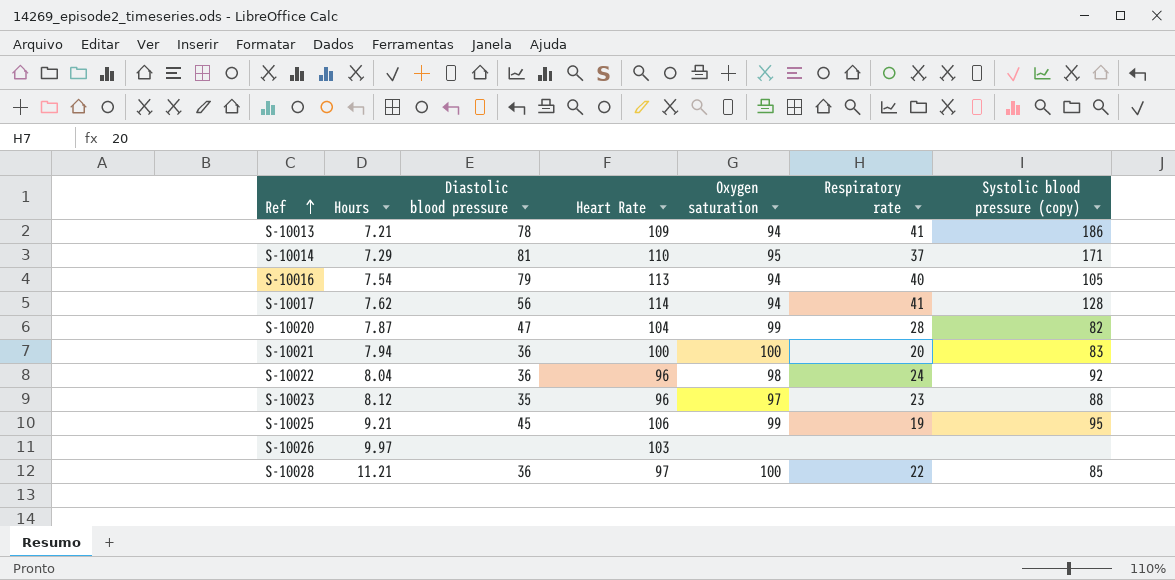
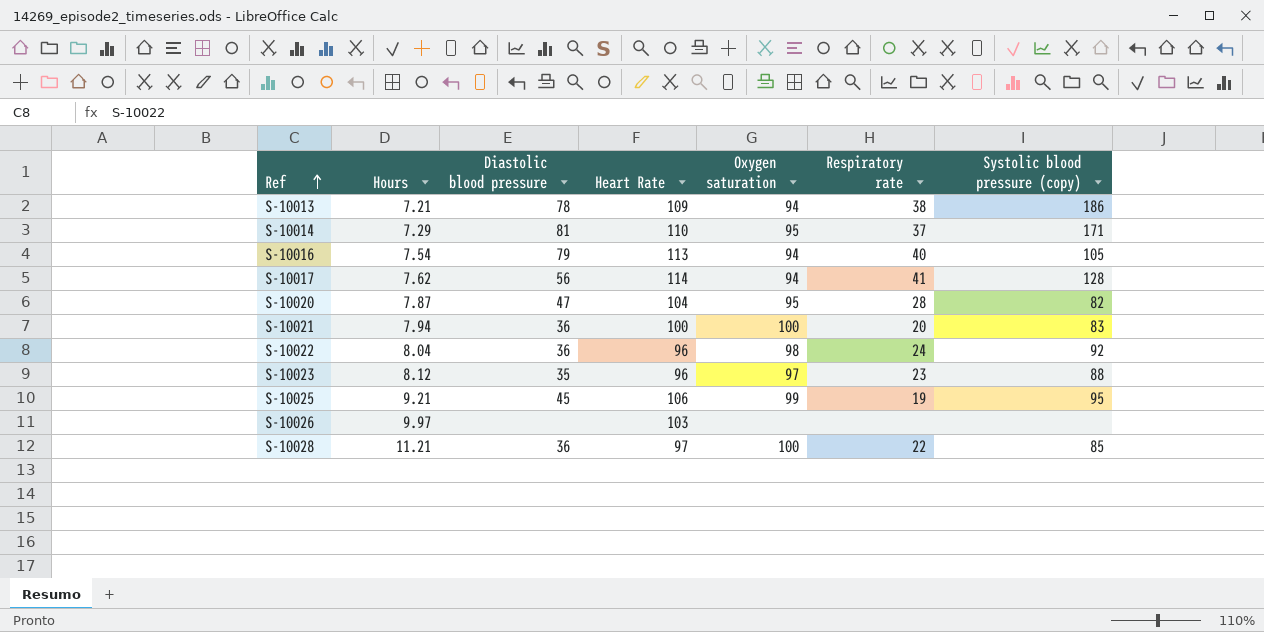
S-10013 | Respiratory rate: 41 -> 38
S-10020 | Oxygen saturation: 99 -> 95

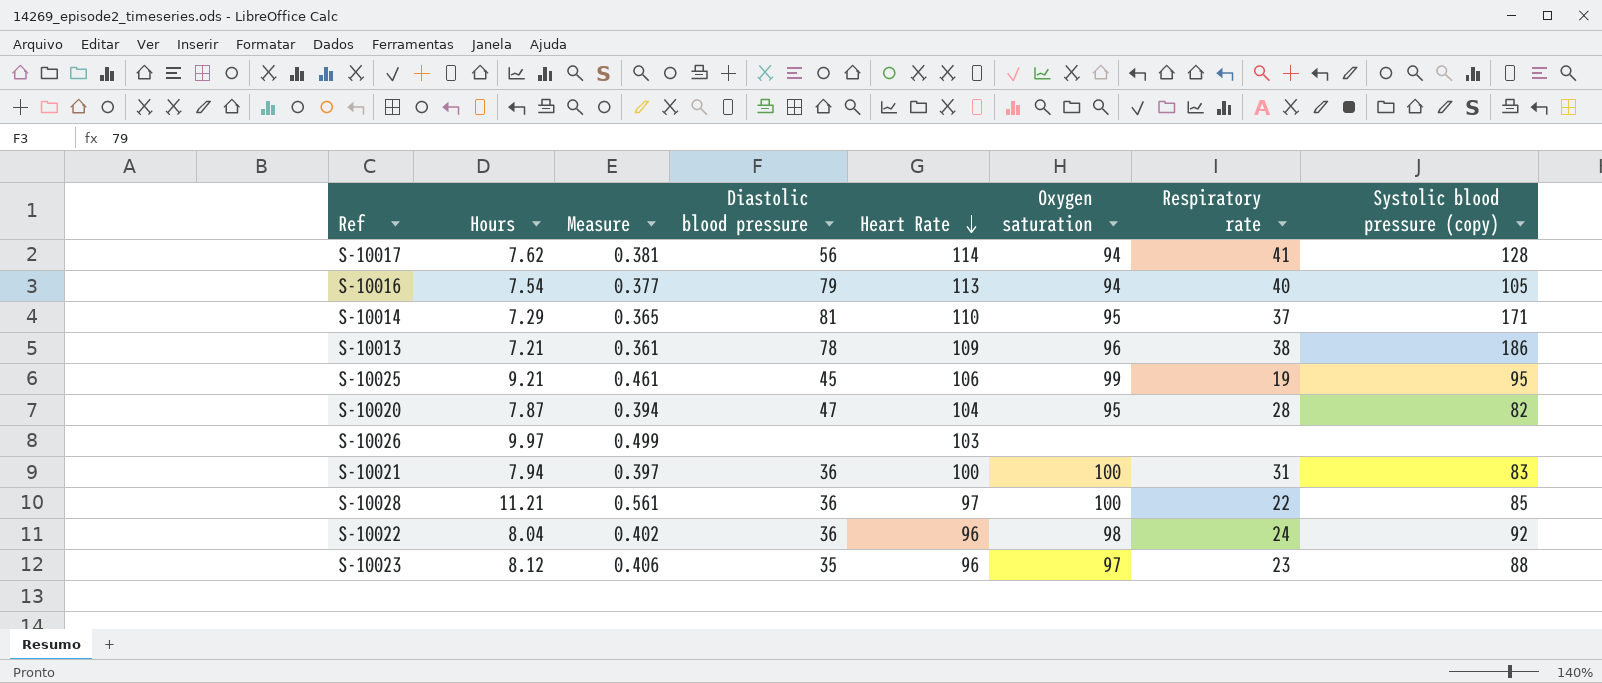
row order: Ref ascending -> Heart Rate descending
column Measure | formula: none -> [Hours] * 0.05
S-10013 | Oxygen saturation: 94 -> 96
S-10021 | Respiratory rate: 20 -> 31

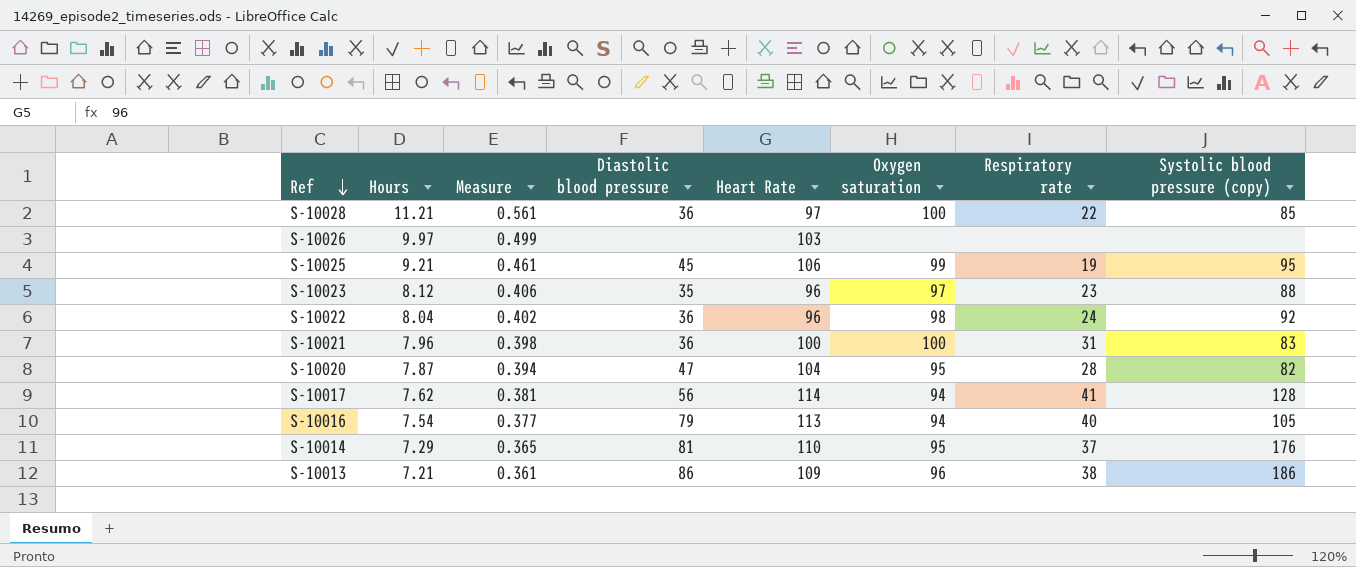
row order: Heart Rate descending -> Ref descending
S-10021 | Hours: 7.94 -> 7.96
S-10021 | Measure: 0.397 -> 0.398
S-10014 | Systolic blood pressure (copy): 171 -> 176
S-10013 | Diastolic blood pressure: 78 -> 86

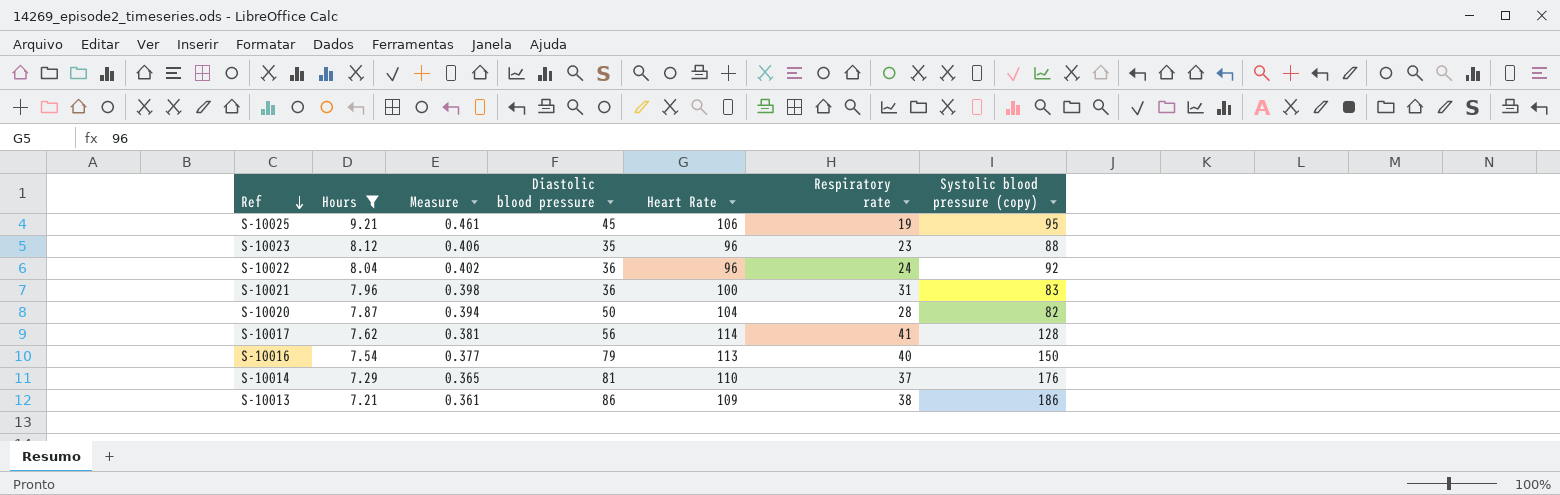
filter: none -> Hours <= 9.21
column Oxygen saturation | position: 6 -> none
S-10020 | Diastolic blood pressure: 47 -> 50
S-10016 | Systolic blood pressure (copy): 105 -> 150

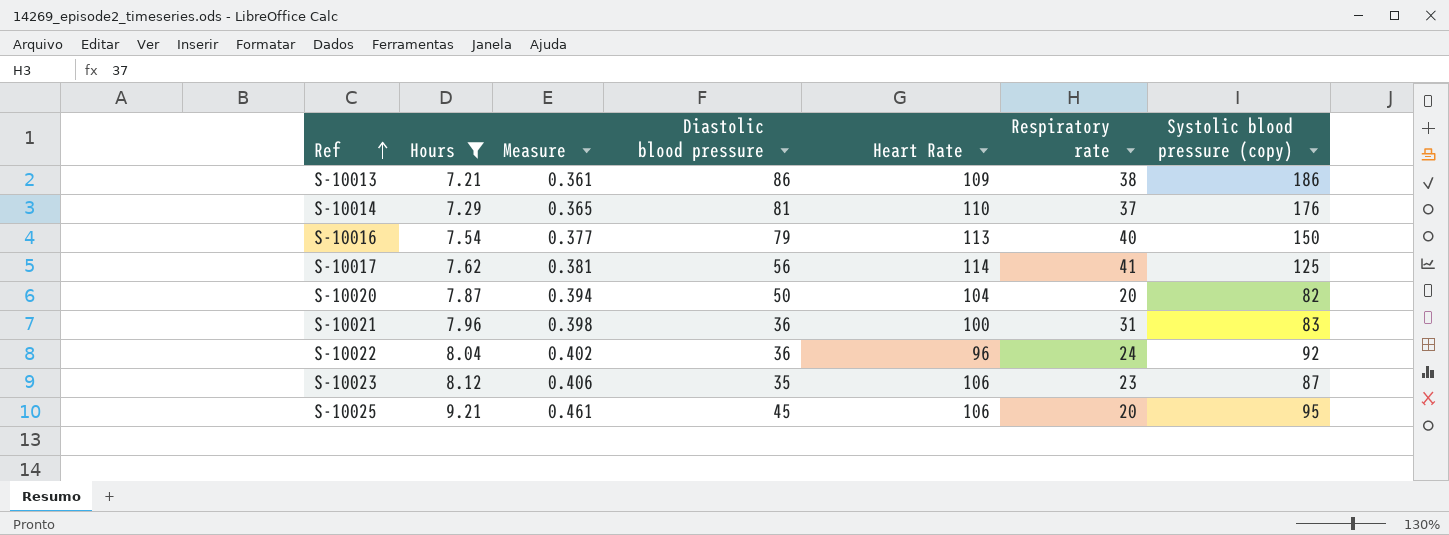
row order: Ref descending -> Ref ascending
S-10017 | Systolic blood pressure (copy): 128 -> 125
S-10020 | Respiratory rate: 28 -> 20
S-10023 | Heart Rate: 96 -> 106
S-10023 | Systolic blood pressure (copy): 88 -> 87
S-10025 | Respiratory rate: 19 -> 20

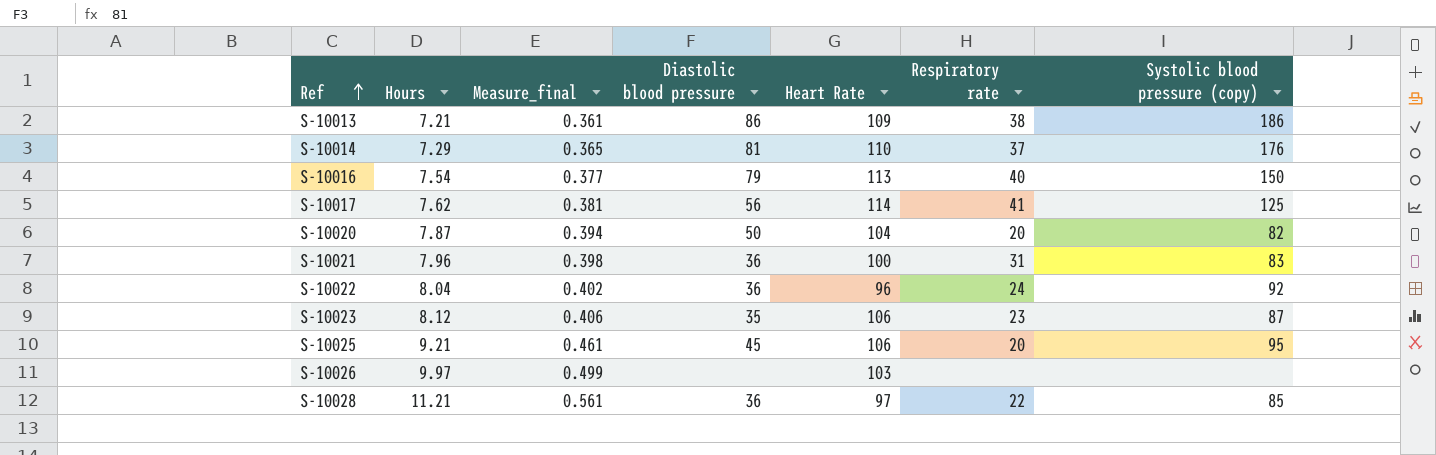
filter: Hours <= 9.21 -> none
column name: Measure -> Measure_final

